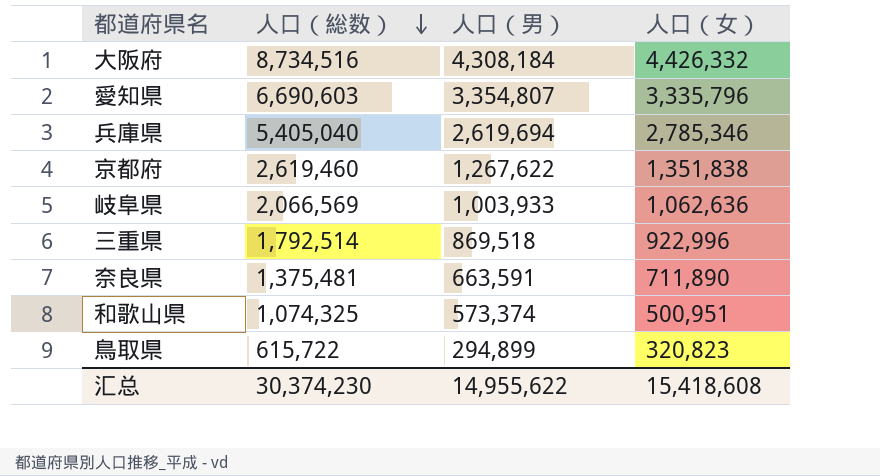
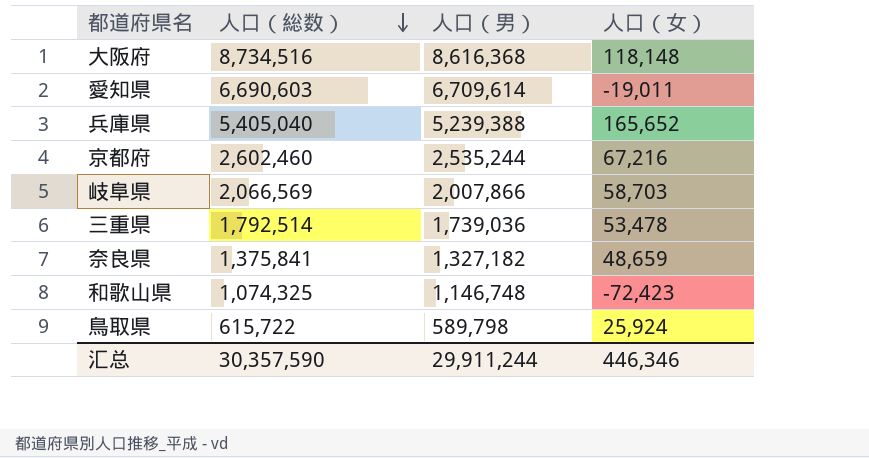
大阪府 | 人口（男）: 4,308,184 -> 8,616,368
大阪府 | 人口（女）: 4,426,332 -> 118,148
愛知県 | 人口（男）: 3,354,807 -> 6,709,614
愛知県 | 人口（女）: 3,335,796 -> -19,011
兵庫県 | 人口（男）: 2,619,694 -> 5,239,388
兵庫県 | 人口（女）: 2,785,346 -> 165,652
京都府 | 人口（総数）: 2,619,460 -> 2,602,460
京都府 | 人口（男）: 1,267,622 -> 2,535,244
京都府 | 人口（女）: 1,351,838 -> 67,216
岐阜県 | 人口（男）: 1,003,933 -> 2,007,866
岐阜県 | 人口（女）: 1,062,636 -> 58,703
三重県 | 人口（男）: 869,518 -> 1,739,036
三重県 | 人口（女）: 922,996 -> 53,478
奈良県 | 人口（総数）: 1,375,481 -> 1,375,841
奈良県 | 人口（男）: 663,591 -> 1,327,182
奈良県 | 人口（女）: 711,890 -> 48,659
和歌山県 | 人口（男）: 573,374 -> 1,146,748
和歌山県 | 人口（女）: 500,951 -> -72,423
鳥取県 | 人口（男）: 294,899 -> 589,798
鳥取県 | 人口（女）: 320,823 -> 25,924
汇总 | 人口（総数）: 30,374,230 -> 30,357,590
汇总 | 人口（男）: 14,955,622 -> 29,911,244
汇总 | 人口（女）: 15,418,608 -> 446,346

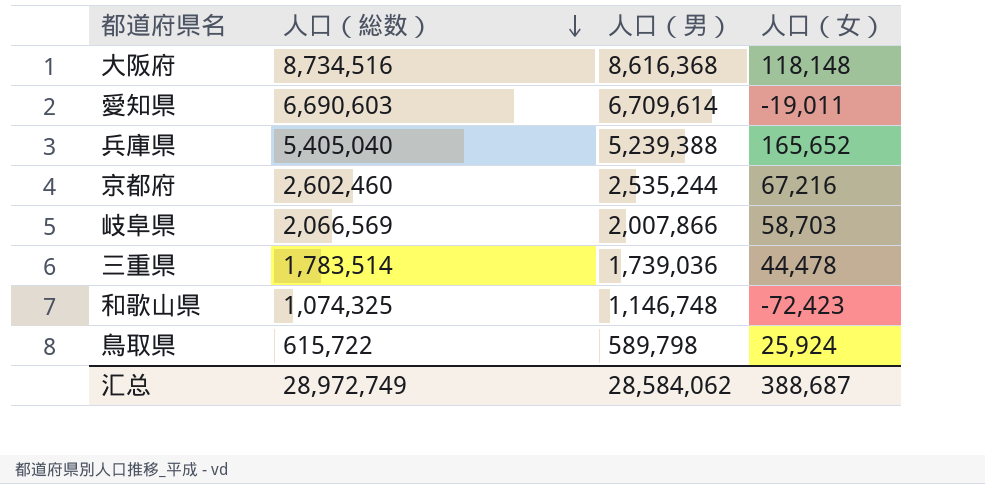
row 奈良県: 1,375,841 | 1,327,182 | 48,659 -> none
三重県 | 人口（総数）: 1,792,514 -> 1,783,514
三重県 | 人口（女）: 53,478 -> 44,478
汇总 | 人口（総数）: 30,357,590 -> 28,972,749
汇总 | 人口（男）: 29,911,244 -> 28,584,062
汇总 | 人口（女）: 446,346 -> 388,687

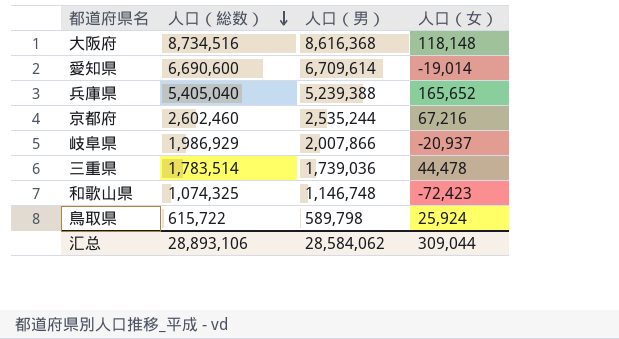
愛知県 | 人口（総数）: 6,690,603 -> 6,690,600
愛知県 | 人口（女）: -19,011 -> -19,014
岐阜県 | 人口（総数）: 2,066,569 -> 1,986,929
岐阜県 | 人口（女）: 58,703 -> -20,937
汇总 | 人口（総数）: 28,972,749 -> 28,893,106
汇总 | 人口（女）: 388,687 -> 309,044

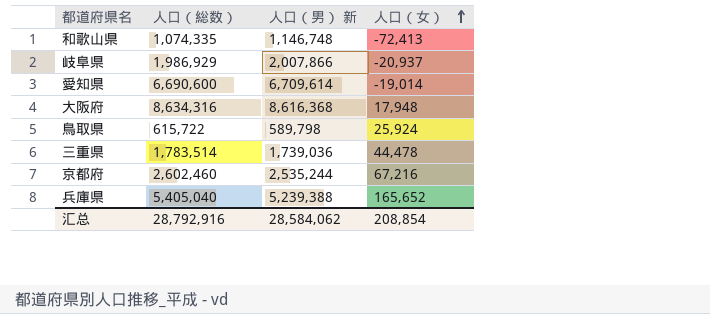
row order: 人口（総数） descending -> 人口（女） ascending
column name: 人口（男） -> 人口（男） 新
和歌山県 | 人口（総数）: 1,074,325 -> 1,074,335
和歌山県 | 人口（女）: -72,423 -> -72,413
大阪府 | 人口（総数）: 8,734,516 -> 8,634,316
大阪府 | 人口（女）: 118,148 -> 17,948
汇总 | 人口（総数）: 28,893,106 -> 28,792,916
汇总 | 人口（女）: 309,044 -> 208,854

